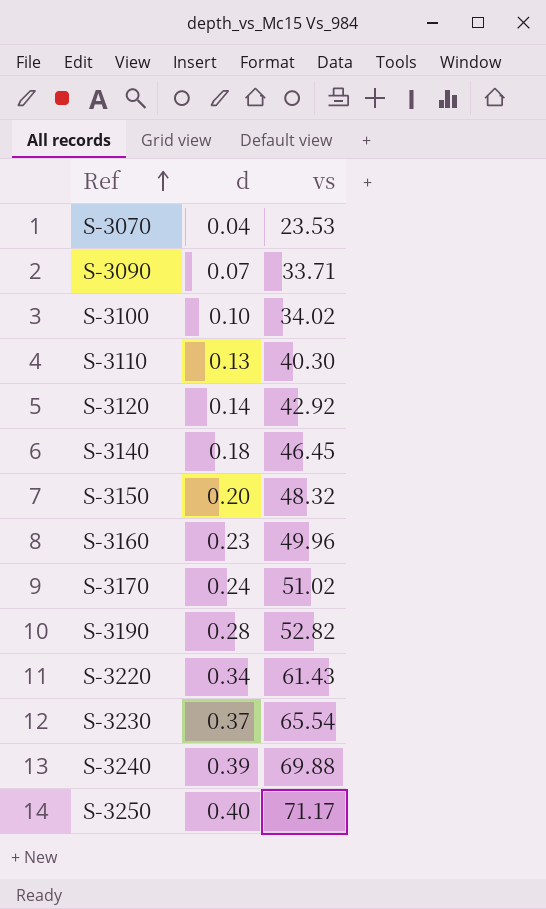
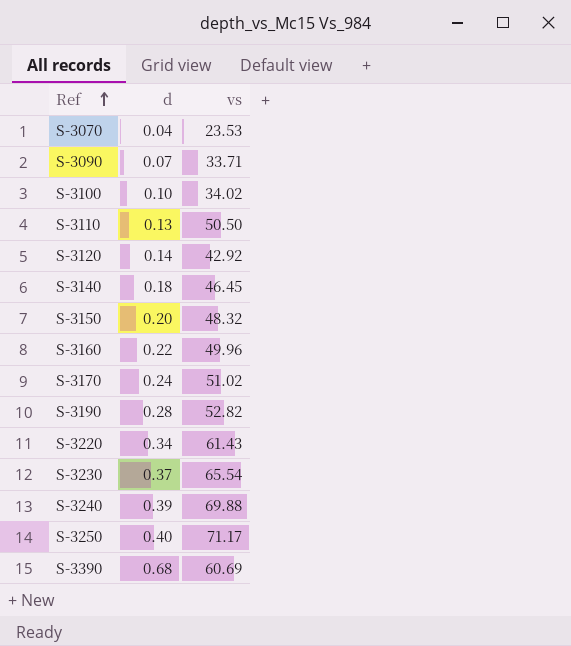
S-3110 | vs: 40.30 -> 50.50
S-3160 | d: 0.23 -> 0.22
row S-3390: none -> 0.68 | 60.69

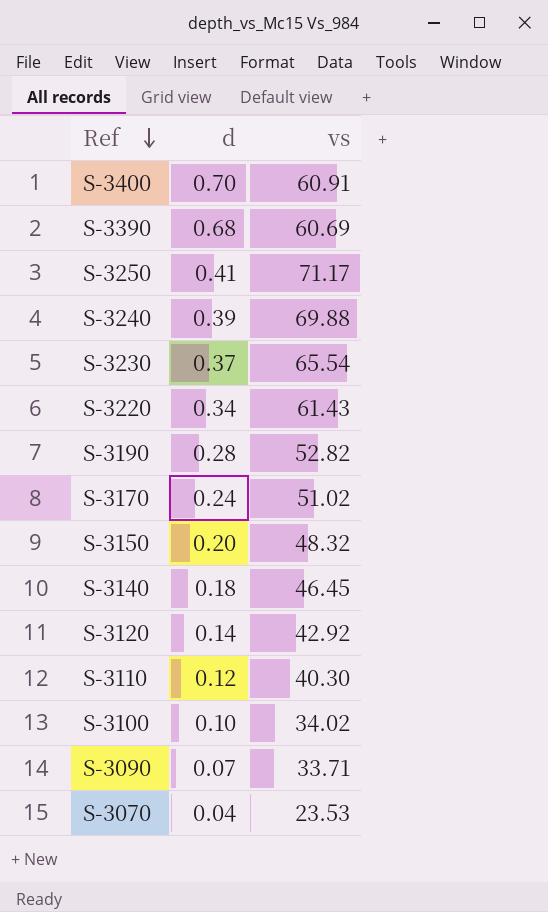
row order: Ref ascending -> Ref descending
row S-3160: 0.22 | 49.96 -> none
row S-3400: none -> 0.70 | 60.91
S-3250 | d: 0.40 -> 0.41
S-3110 | d: 0.13 -> 0.12
S-3110 | vs: 50.50 -> 40.30

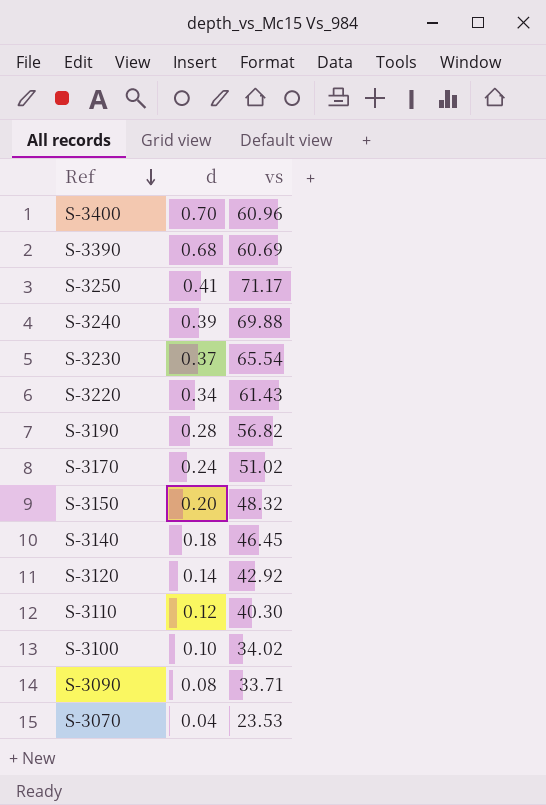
S-3400 | vs: 60.91 -> 60.96
S-3190 | vs: 52.82 -> 56.82
S-3090 | d: 0.07 -> 0.08

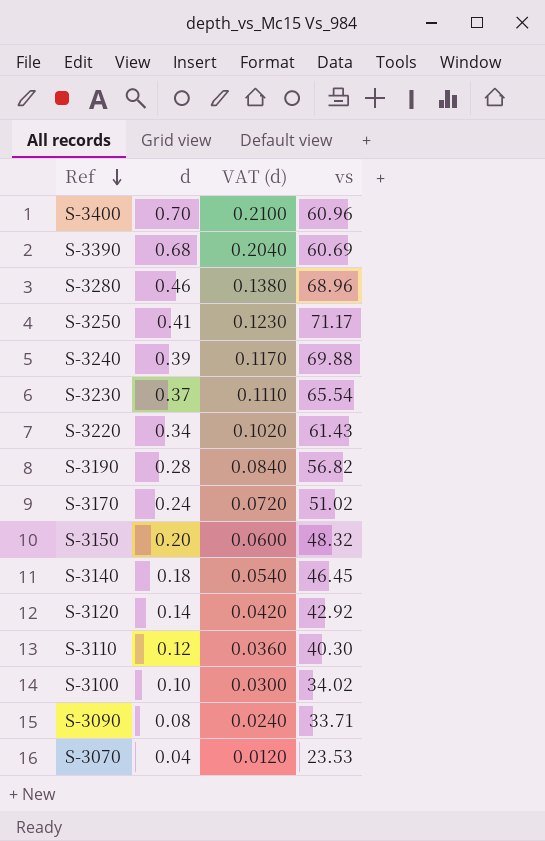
column VAT (d) | formula: none -> [d] * 0.3
row S-3280: none -> 0.46 | 0.1380 | 68.96

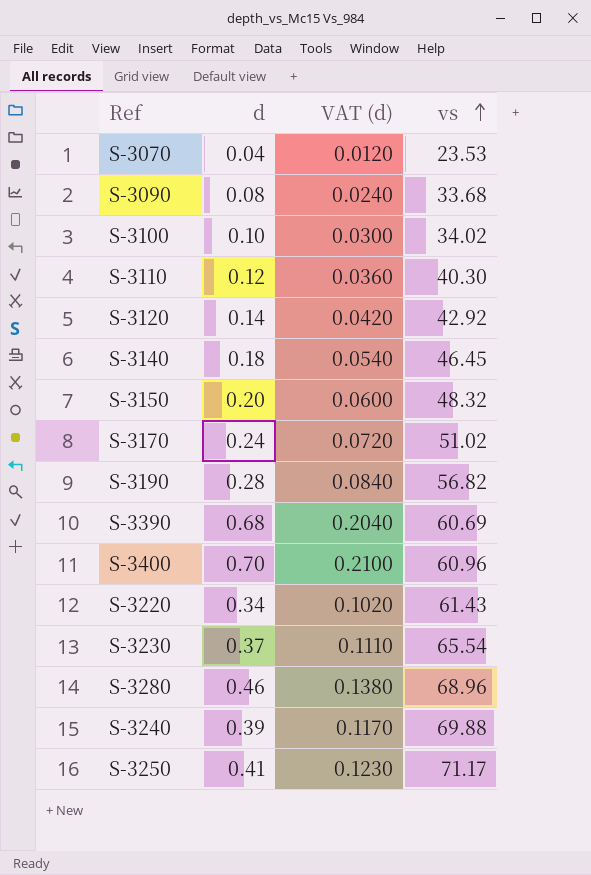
row order: Ref descending -> vs ascending
S-3090 | vs: 33.71 -> 33.68

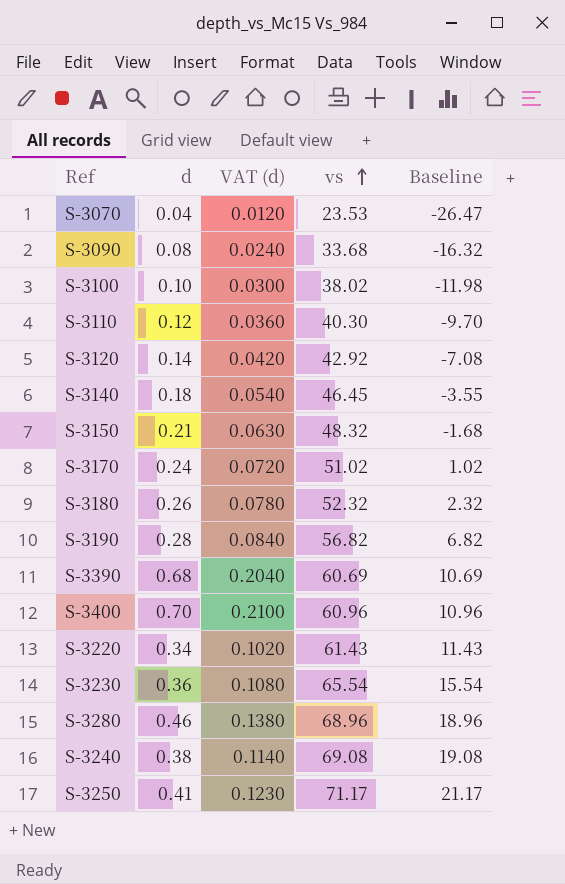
column Baseline | formula: none -> [vs] - 50
S-3100 | vs: 34.02 -> 38.02
S-3150 | d: 0.20 -> 0.21
S-3150 | VAT (d): 0.0600 -> 0.0630
row S-3180: none -> 0.26 | 0.0780 | 52.32 | 2.32
S-3230 | d: 0.37 -> 0.36
S-3230 | VAT (d): 0.1110 -> 0.1080
S-3240 | d: 0.39 -> 0.38
S-3240 | VAT (d): 0.1170 -> 0.1140
S-3240 | vs: 69.88 -> 69.08

